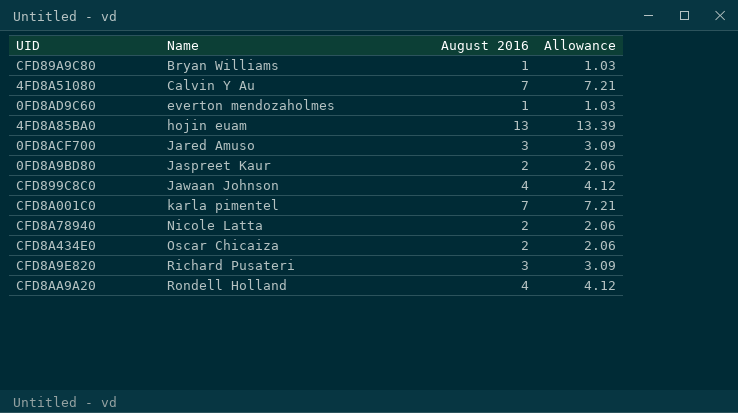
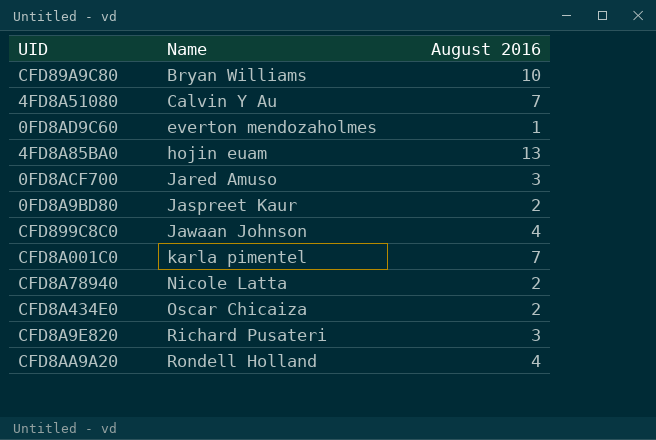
column Allowance | formula: [August 2016] * 1.03 -> none
CFD89A9C80 | August 2016: 1 -> 10

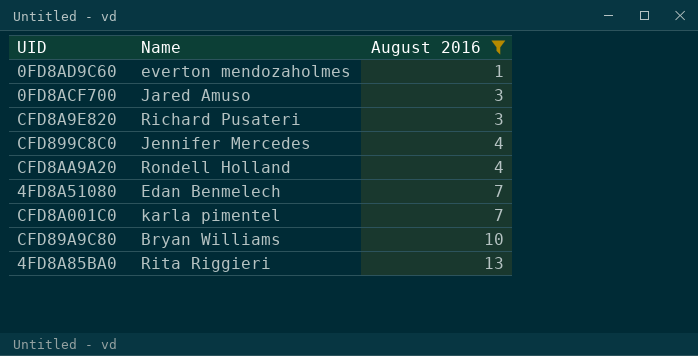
filter: none -> August 2016 != 2
row order: Name ascending -> August 2016 ascending
CFD899C8C0 | Name: Jawaan Johnson -> Jennifer Mercedes
4FD8A51080 | Name: Calvin Y Au -> Edan Benmelech
4FD8A85BA0 | Name: hojin euam -> Rita Riggieri

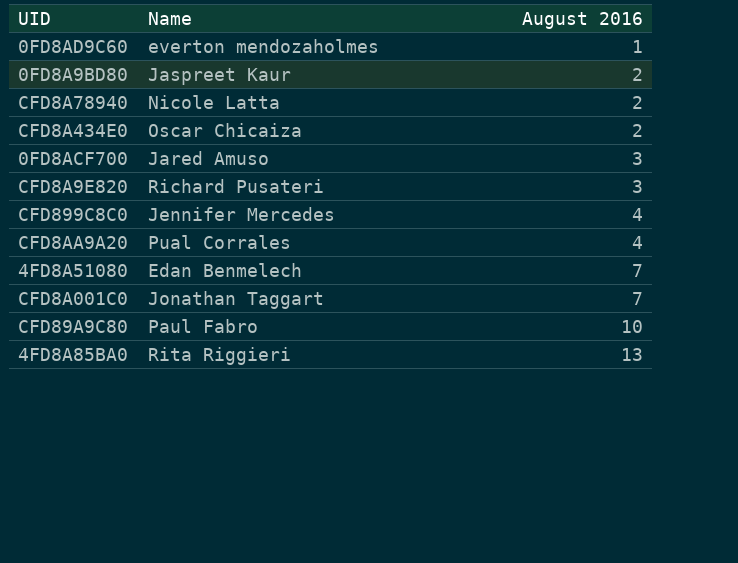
filter: August 2016 != 2 -> none
CFD8AA9A20 | Name: Rondell Holland -> Pual Corrales
CFD8A001C0 | Name: karla pimentel -> Jonathan Taggart
CFD89A9C80 | Name: Bryan Williams -> Paul Fabro

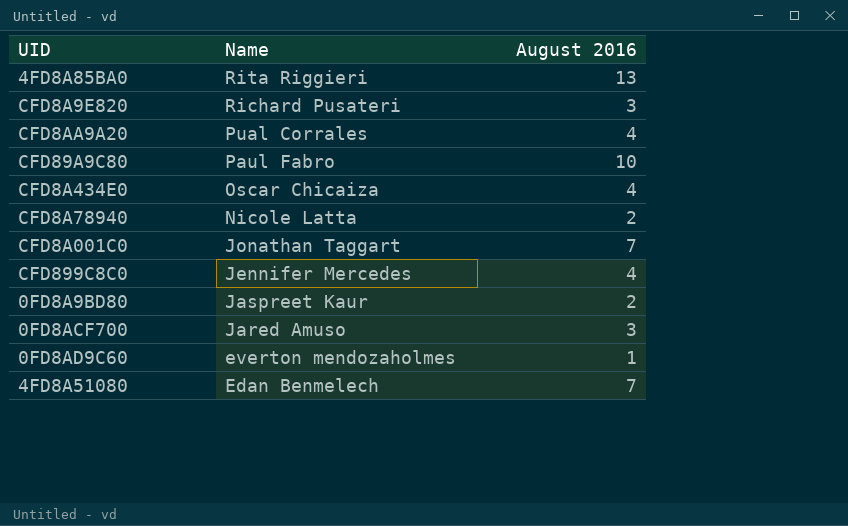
row order: August 2016 ascending -> Name descending
CFD8A434E0 | August 2016: 2 -> 4

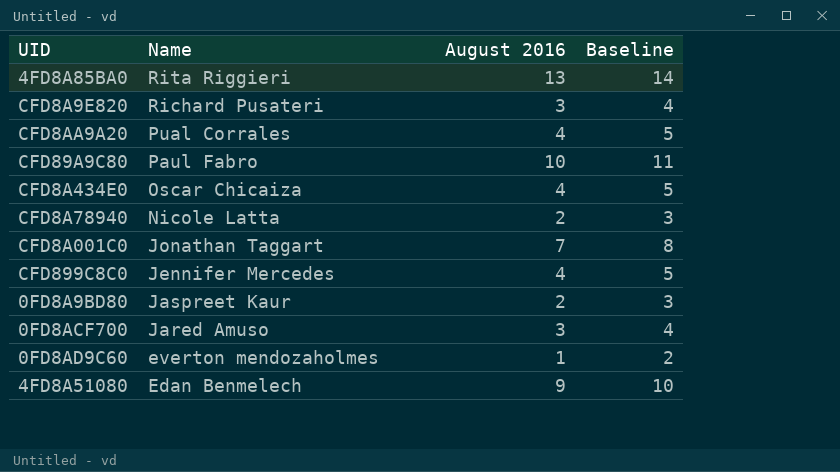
column Baseline | formula: none -> [August 2016] + 1
4FD8A51080 | August 2016: 7 -> 9

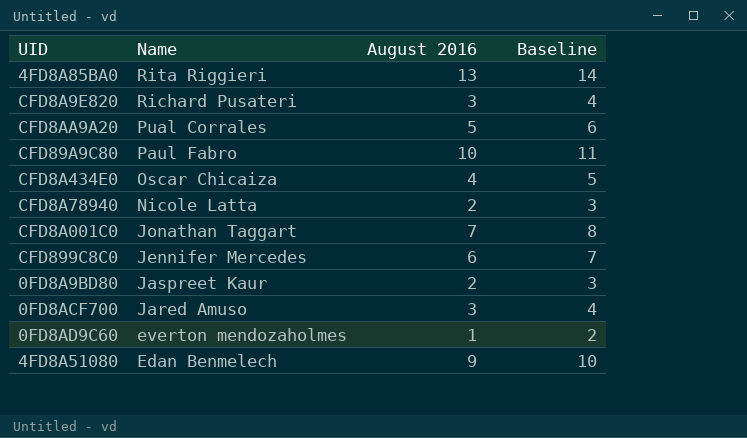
CFD8AA9A20 | August 2016: 4 -> 5
CFD8AA9A20 | Baseline: 5 -> 6
CFD899C8C0 | August 2016: 4 -> 6
CFD899C8C0 | Baseline: 5 -> 7

